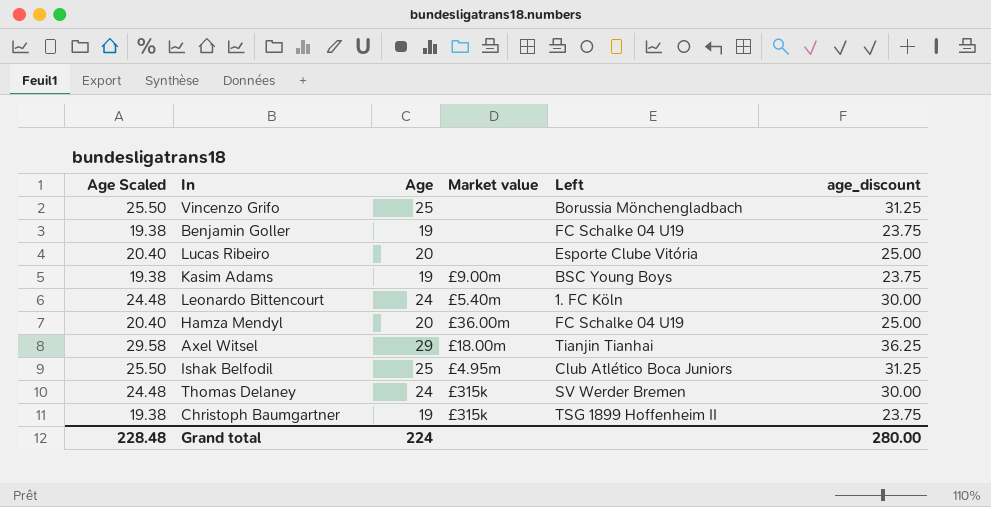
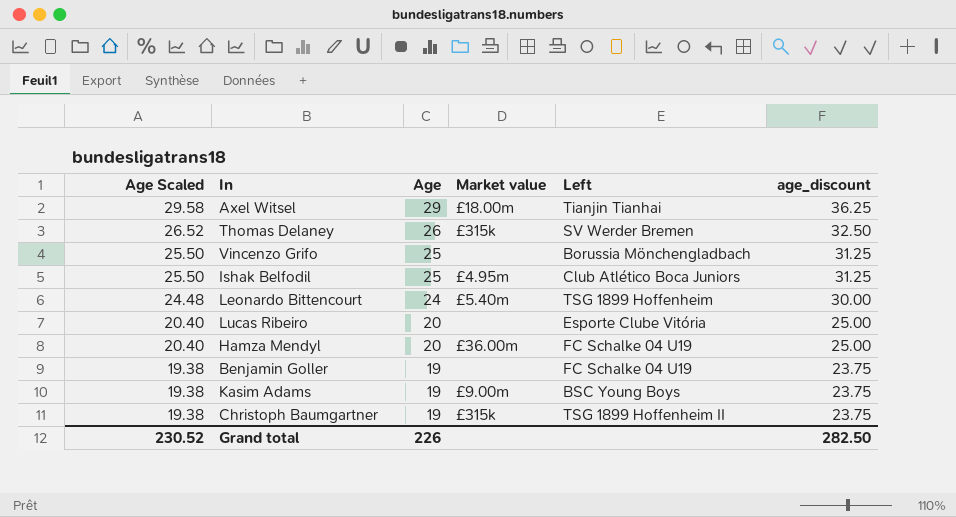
row order: none -> Age Scaled descending
Thomas Delaney | Age Scaled: 24.48 -> 26.52
Thomas Delaney | Age: 24 -> 26
Thomas Delaney | age_discount: 30.00 -> 32.50
Leonardo Bittencourt | Left: 1. FC Köln -> TSG 1899 Hoffenheim
Grand total | Age Scaled: 228.48 -> 230.52
Grand total | Age: 224 -> 226
Grand total | age_discount: 280.00 -> 282.50

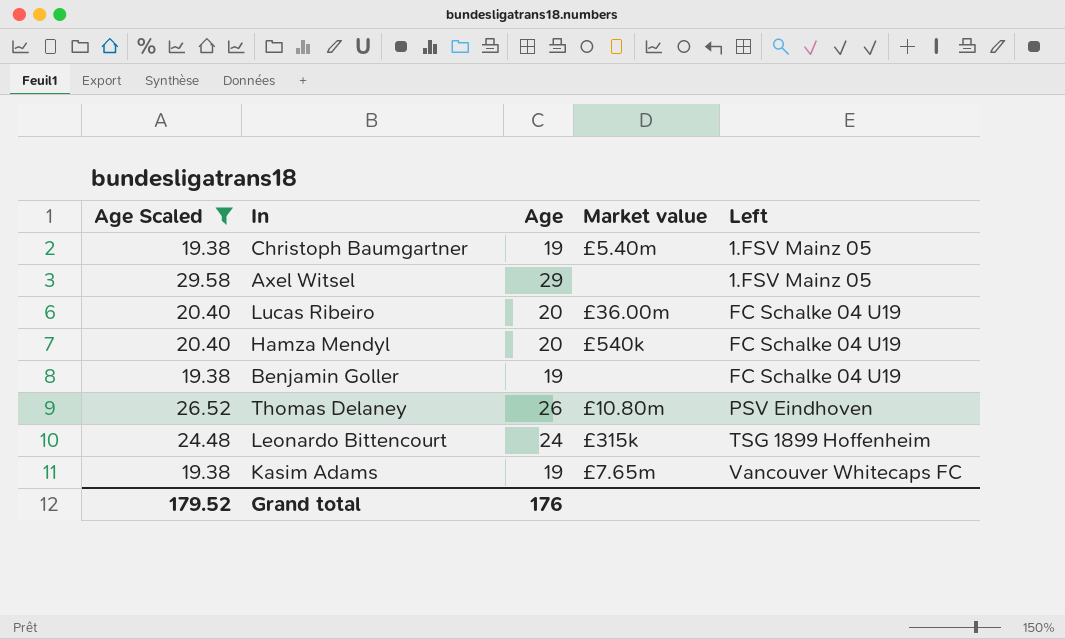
filter: none -> Age Scaled != 25.50
row order: Age Scaled descending -> Left ascending
column age_discount | formula: [Age] * 1.25 -> none
Christoph Baumgartner | Market value: £315k -> £5.40m
Christoph Baumgartner | Left: TSG 1899 Hoffenheim II -> 1.FSV Mainz 05
Axel Witsel | Market value: £18.00m -> none
Axel Witsel | Left: Tianjin Tianhai -> 1.FSV Mainz 05
Lucas Ribeiro | Market value: none -> £36.00m
Lucas Ribeiro | Left: Esporte Clube Vitória -> FC Schalke 04 U19
Hamza Mendyl | Market value: £36.00m -> £540k
Thomas Delaney | Market value: £315k -> £10.80m
Thomas Delaney | Left: SV Werder Bremen -> PSV Eindhoven
Leonardo Bittencourt | Market value: £5.40m -> £315k
Kasim Adams | Market value: £9.00m -> £7.65m
Kasim Adams | Left: BSC Young Boys -> Vancouver Whitecaps FC
Grand total | Age Scaled: 230.52 -> 179.52
Grand total | Age: 226 -> 176

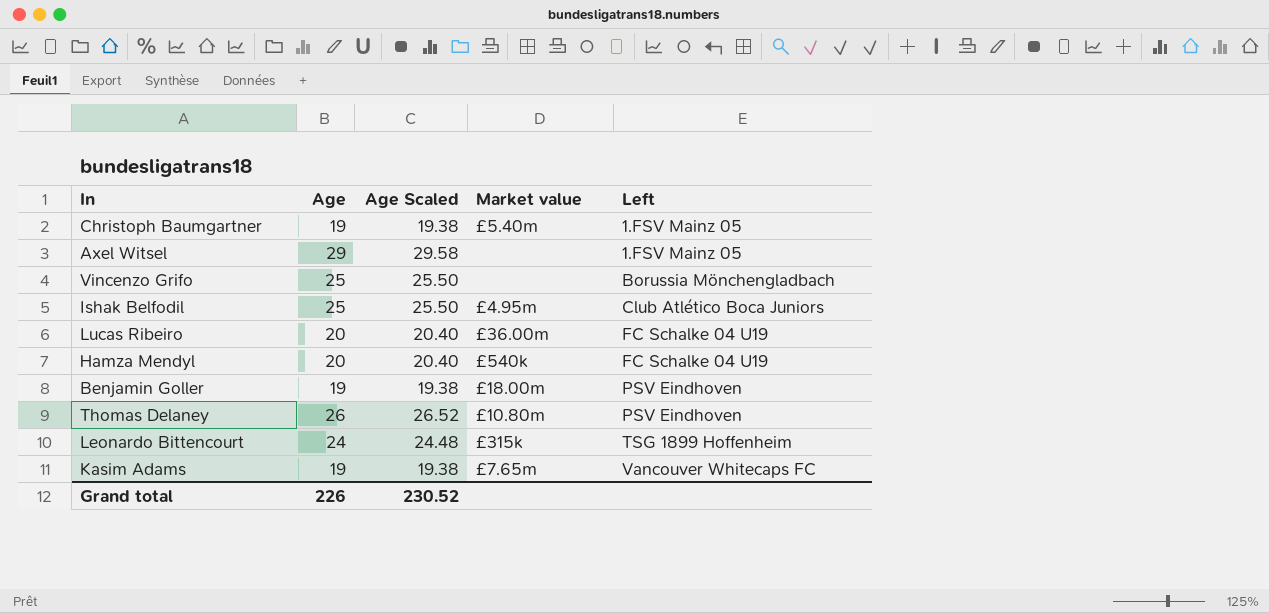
filter: Age Scaled != 25.50 -> none
column Age Scaled | position: 1 -> 3
Benjamin Goller | Market value: none -> £18.00m
Benjamin Goller | Left: FC Schalke 04 U19 -> PSV Eindhoven
Grand total | Age: 176 -> 226
Grand total | Age Scaled: 179.52 -> 230.52

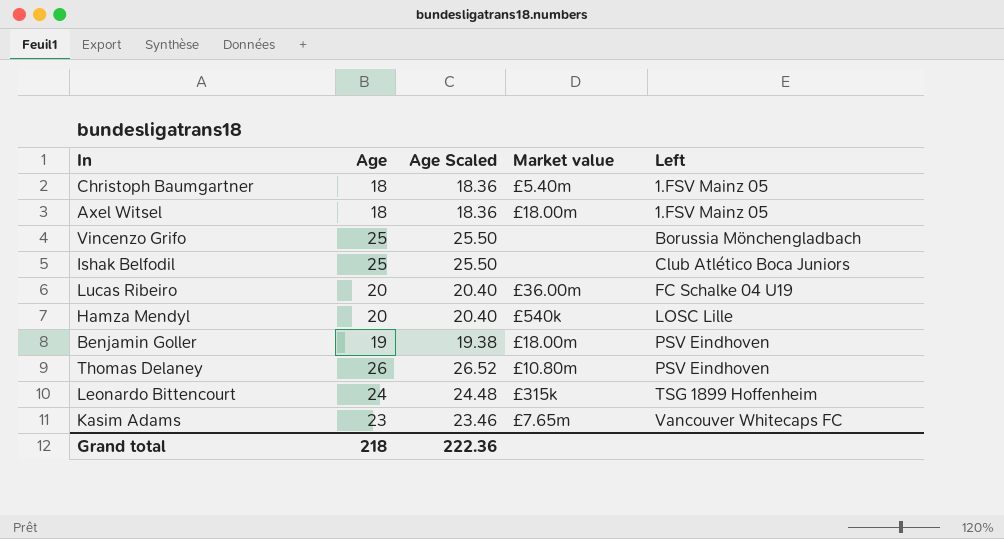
Christoph Baumgartner | Age: 19 -> 18
Christoph Baumgartner | Age Scaled: 19.38 -> 18.36
Axel Witsel | Age: 29 -> 18
Axel Witsel | Age Scaled: 29.58 -> 18.36
Axel Witsel | Market value: none -> £18.00m
Ishak Belfodil | Market value: £4.95m -> none
Hamza Mendyl | Left: FC Schalke 04 U19 -> LOSC Lille
Kasim Adams | Age: 19 -> 23
Kasim Adams | Age Scaled: 19.38 -> 23.46
Grand total | Age: 226 -> 218
Grand total | Age Scaled: 230.52 -> 222.36

